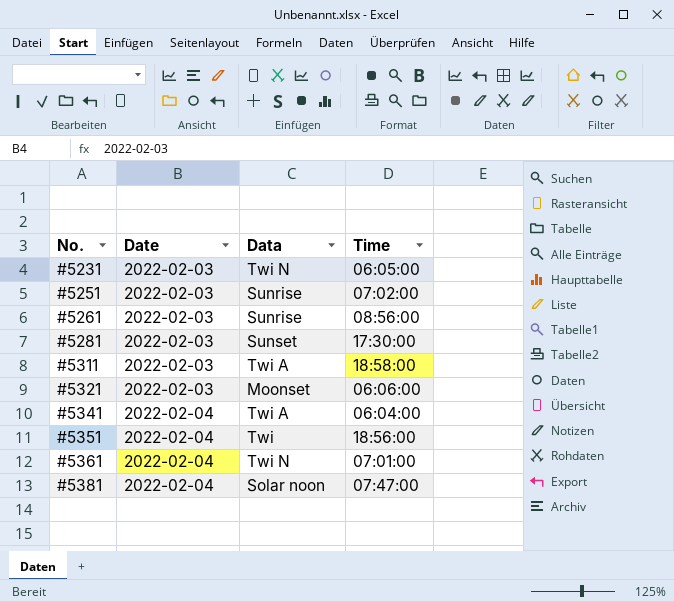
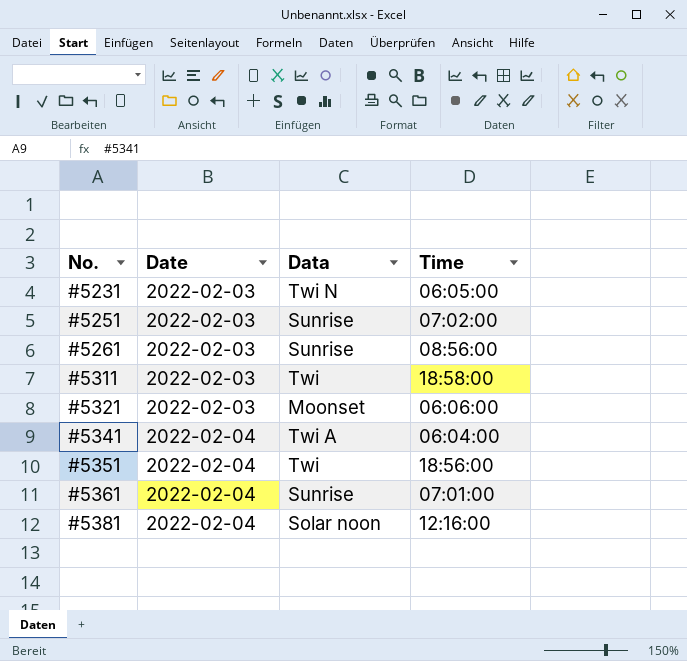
row #5281: 2022-02-03 | Sunset | 17:30:00 -> none
#5311 | Data: Twi A -> Twi
#5361 | Data: Twi N -> Sunrise
#5381 | Time: 07:47:00 -> 12:16:00

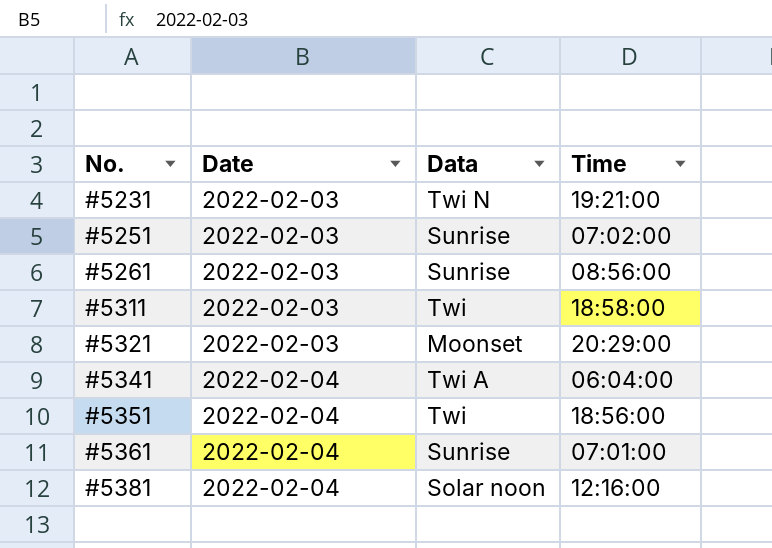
#5231 | Time: 06:05:00 -> 19:21:00
#5321 | Time: 06:06:00 -> 20:29:00

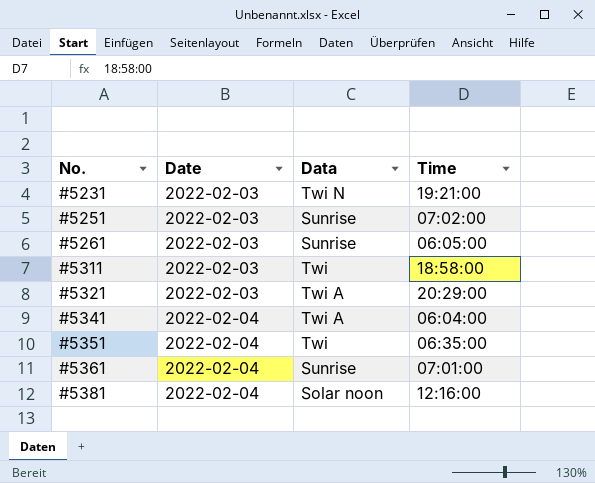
#5261 | Time: 08:56:00 -> 06:05:00
#5321 | Data: Moonset -> Twi A
#5351 | Time: 18:56:00 -> 06:35:00

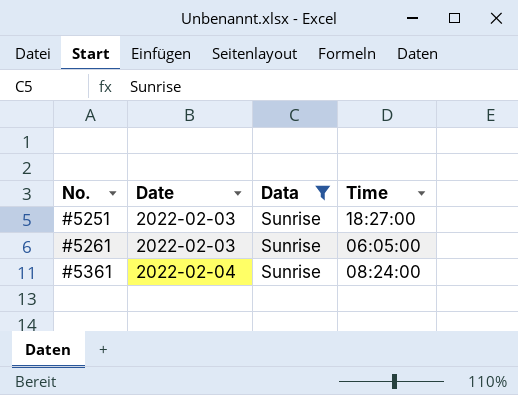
filter: none -> Data = Sunrise
#5251 | Time: 07:02:00 -> 18:27:00
#5361 | Time: 07:01:00 -> 08:24:00

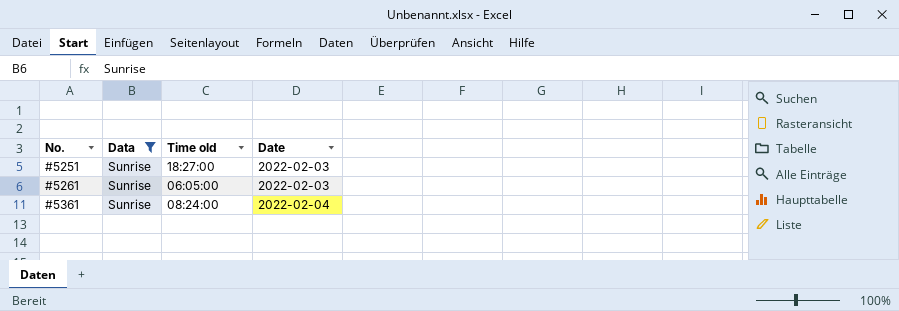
column name: Time -> Time old
column Date | position: 2 -> 4

